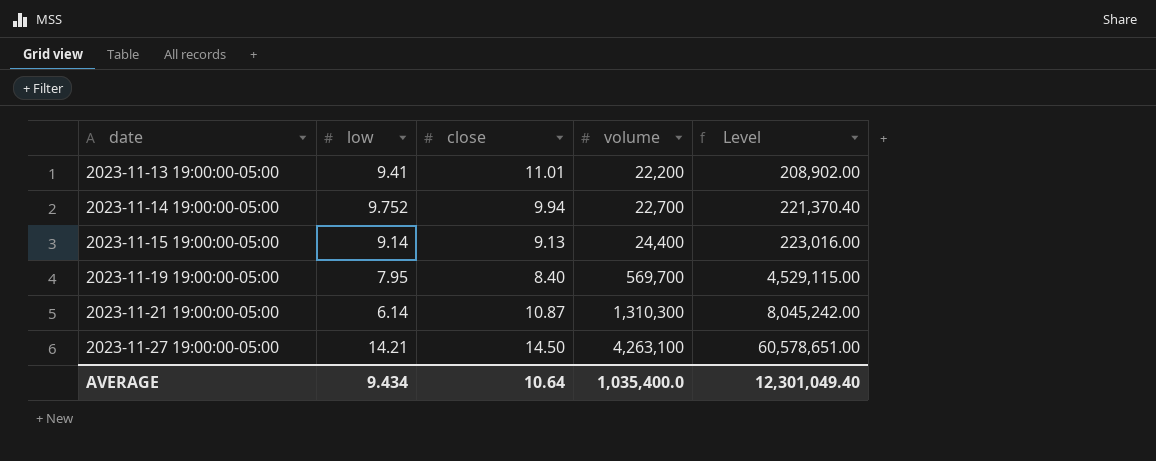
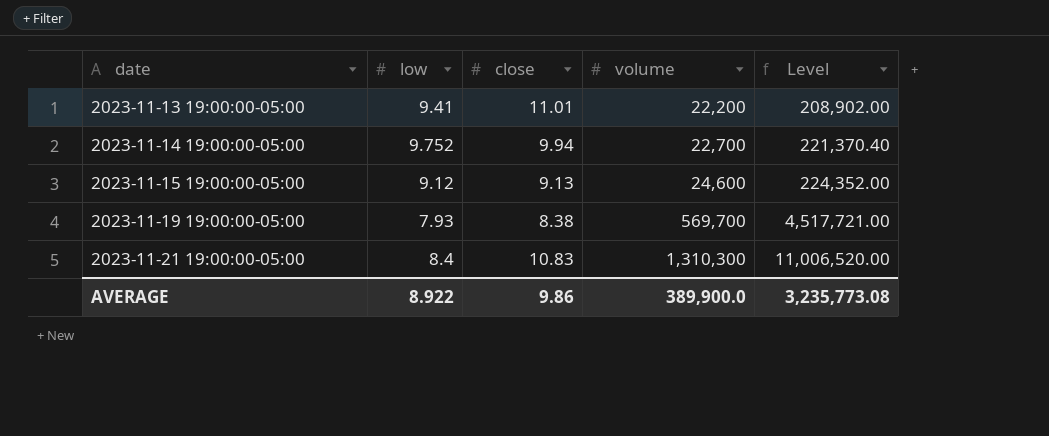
row 2023-11-27 19:00:00-05:00: 14.21 | 14.50 | 4,263,100 | 60,578,651.00 -> none
2023-11-15 19:00:00-05:00 | low: 9.14 -> 9.12
2023-11-15 19:00:00-05:00 | volume: 24,400 -> 24,600
2023-11-15 19:00:00-05:00 | Level: 223,016.00 -> 224,352.00
2023-11-19 19:00:00-05:00 | low: 7.95 -> 7.93
2023-11-19 19:00:00-05:00 | close: 8.40 -> 8.38
2023-11-19 19:00:00-05:00 | Level: 4,529,115.00 -> 4,517,721.00
2023-11-21 19:00:00-05:00 | low: 6.14 -> 8.4
2023-11-21 19:00:00-05:00 | close: 10.87 -> 10.83
2023-11-21 19:00:00-05:00 | Level: 8,045,242.00 -> 11,006,520.00
AVERAGE | low: 9.434 -> 8.922
AVERAGE | close: 10.64 -> 9.86
AVERAGE | volume: 1,035,400.0 -> 389,900.0
AVERAGE | Level: 12,301,049.40 -> 3,235,773.08

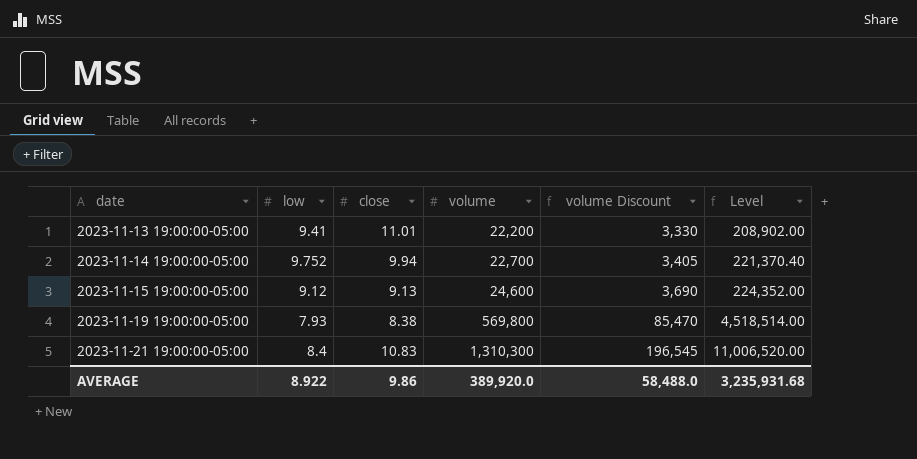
column volume Discount | formula: none -> [volume] * 0.15
2023-11-19 19:00:00-05:00 | volume: 569,700 -> 569,800
2023-11-19 19:00:00-05:00 | Level: 4,517,721.00 -> 4,518,514.00
AVERAGE | volume: 389,900.0 -> 389,920.0
AVERAGE | Level: 3,235,773.08 -> 3,235,931.68

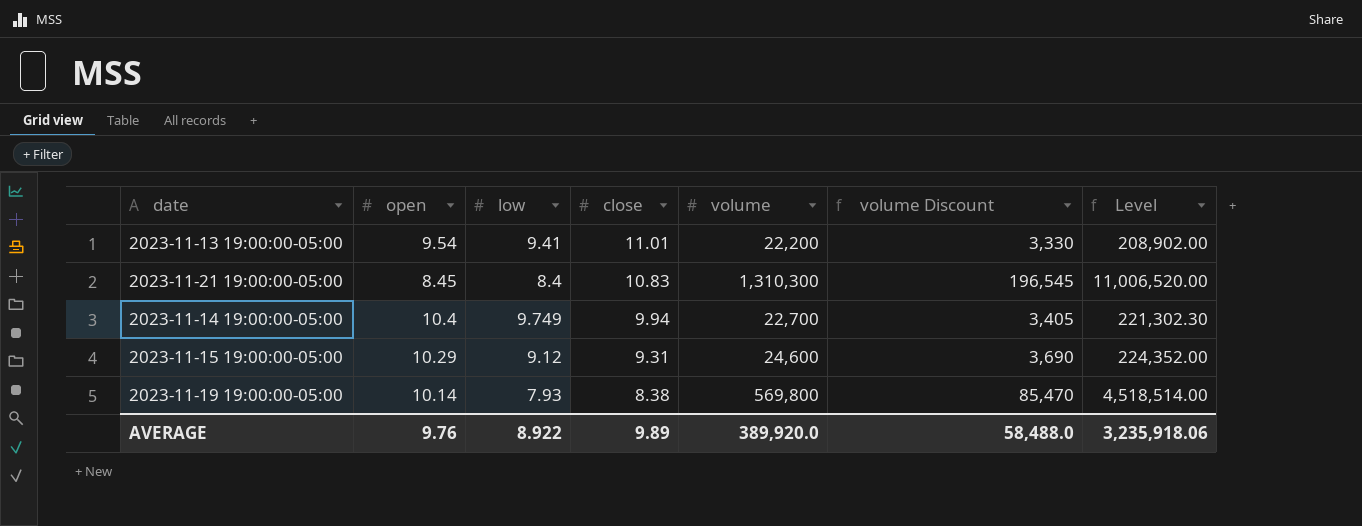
row order: date ascending -> close descending
column open | position: none -> 2
2023-11-14 19:00:00-05:00 | low: 9.752 -> 9.749
2023-11-14 19:00:00-05:00 | Level: 221,370.40 -> 221,302.30
2023-11-15 19:00:00-05:00 | close: 9.13 -> 9.31
AVERAGE | close: 9.86 -> 9.89
AVERAGE | Level: 3,235,931.68 -> 3,235,918.06

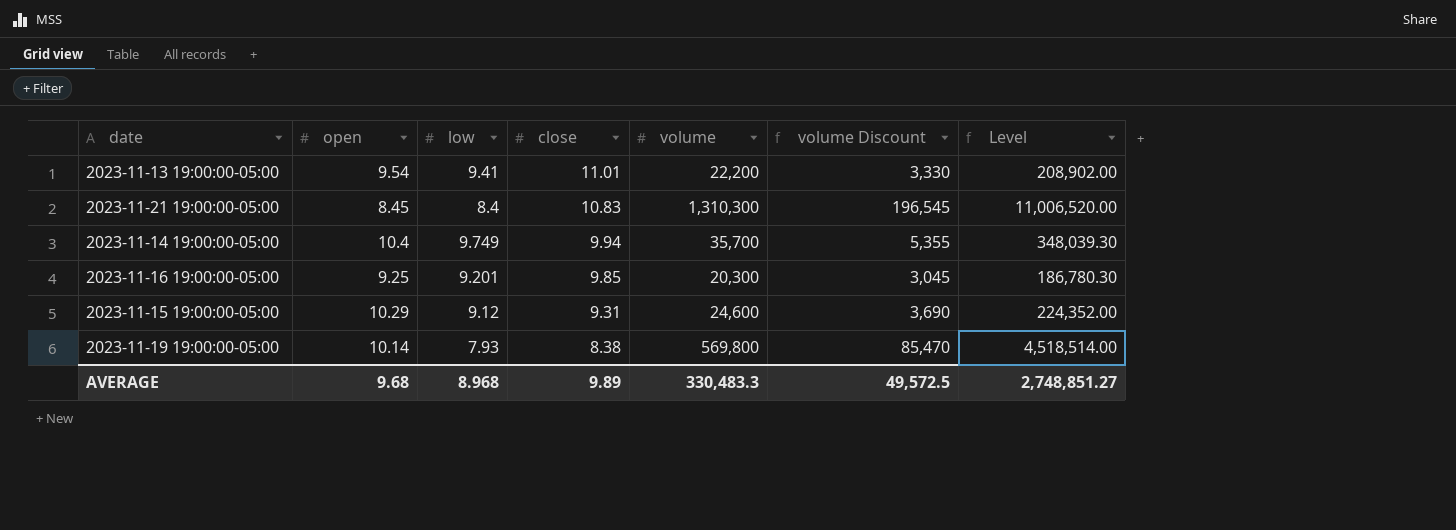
2023-11-14 19:00:00-05:00 | volume: 22,700 -> 35,700
2023-11-14 19:00:00-05:00 | volume Discount: 3,405 -> 5,355
2023-11-14 19:00:00-05:00 | Level: 221,302.30 -> 348,039.30
row 2023-11-16 19:00:00-05:00: none -> 9.25 | 9.201 | 9.85 | 20,300 | 3,045 | 186,780.30
AVERAGE | open: 9.76 -> 9.68
AVERAGE | low: 8.922 -> 8.968
AVERAGE | volume: 389,920.0 -> 330,483.3
AVERAGE | volume Discount: 58,488.0 -> 49,572.5
AVERAGE | Level: 3,235,918.06 -> 2,748,851.27

